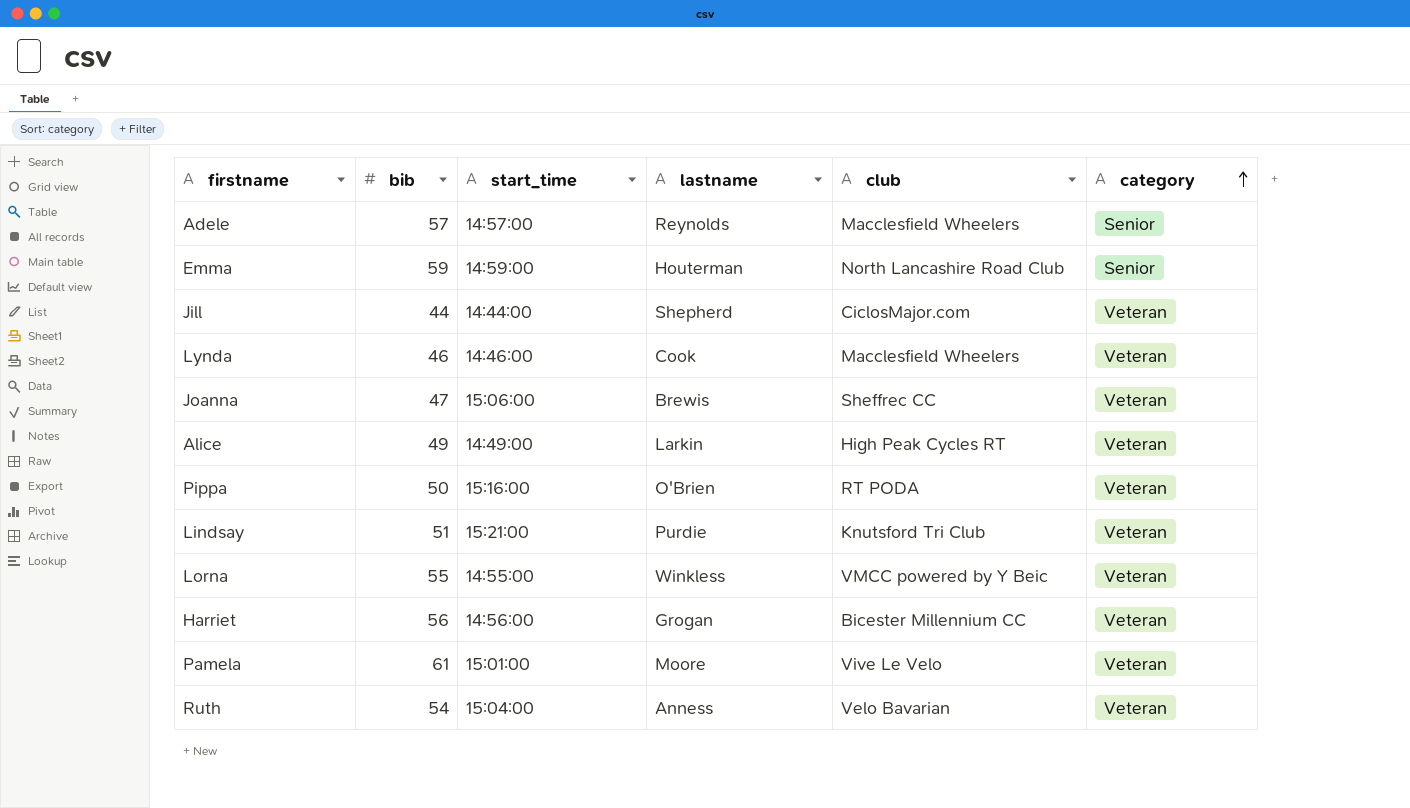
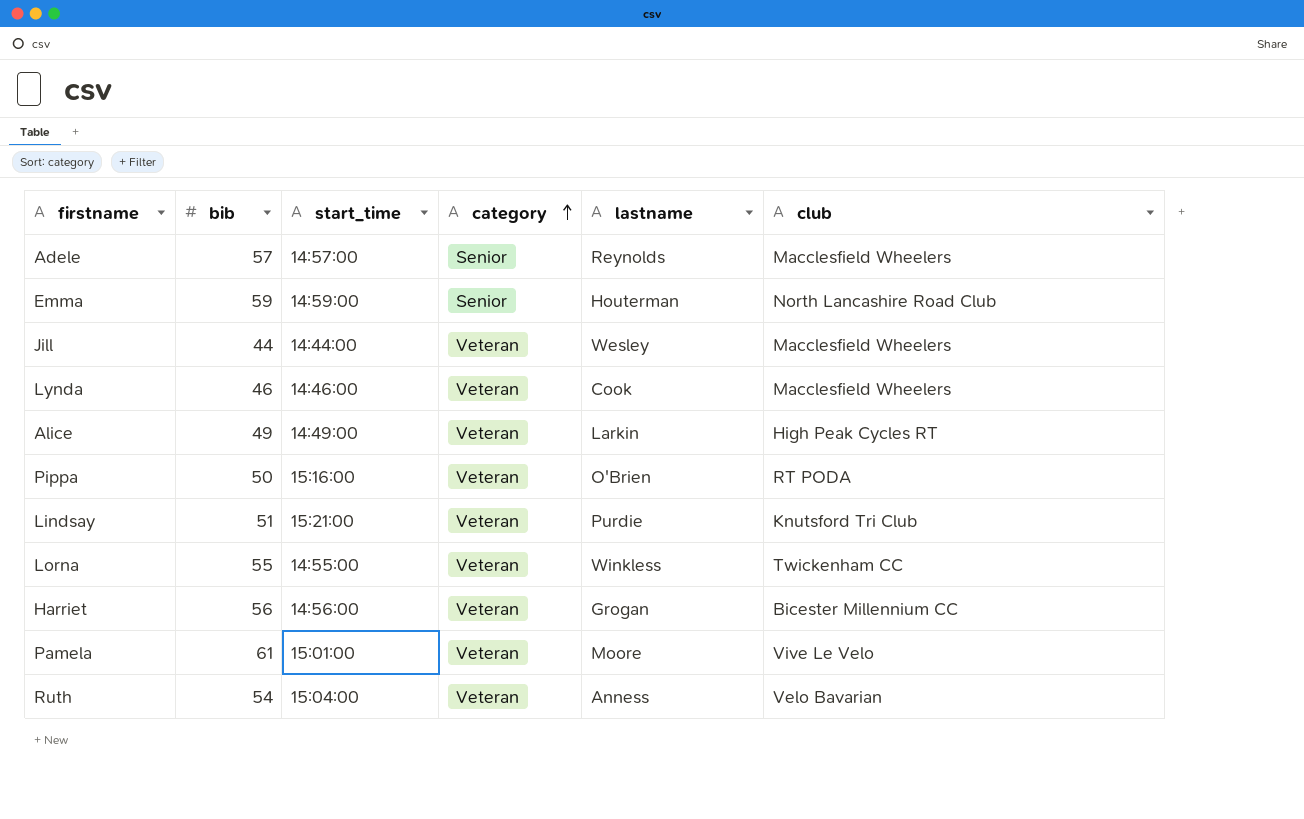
column category | position: 6 -> 4
row Joanna: 47 | 15:06:00 | Brewis | Sheffrec CC | Veteran -> none
Jill | lastname: Shepherd -> Wesley
Jill | club: CiclosMajor.com -> Macclesfield Wheelers
Lorna | club: VMCC powered by Y Beic -> Twickenham CC

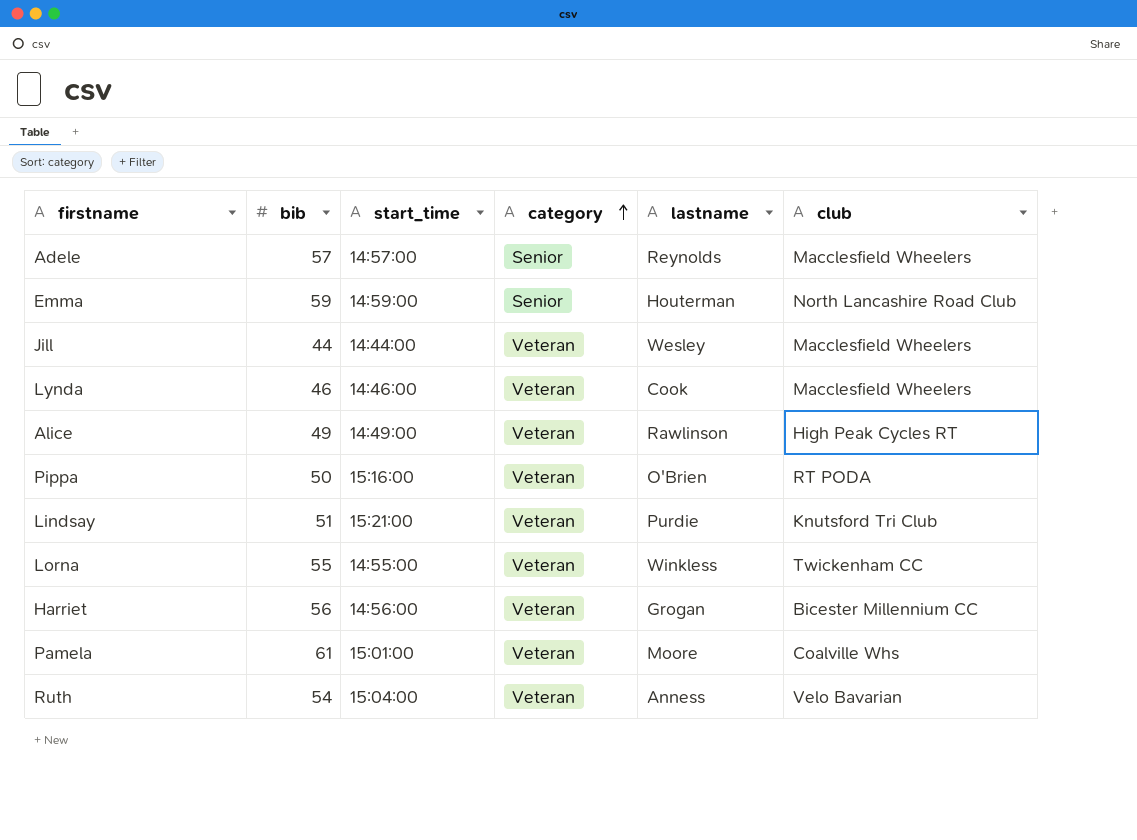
Alice | lastname: Larkin -> Rawlinson
Pamela | club: Vive Le Velo -> Coalville Whs

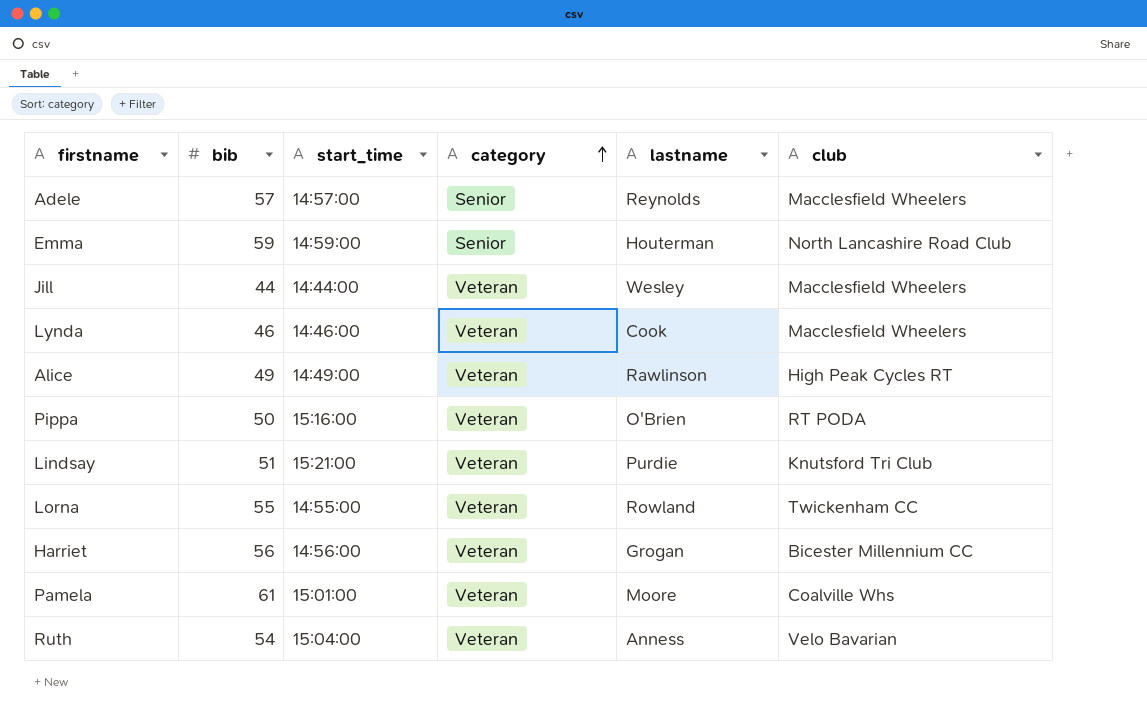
Lorna | lastname: Winkless -> Rowland

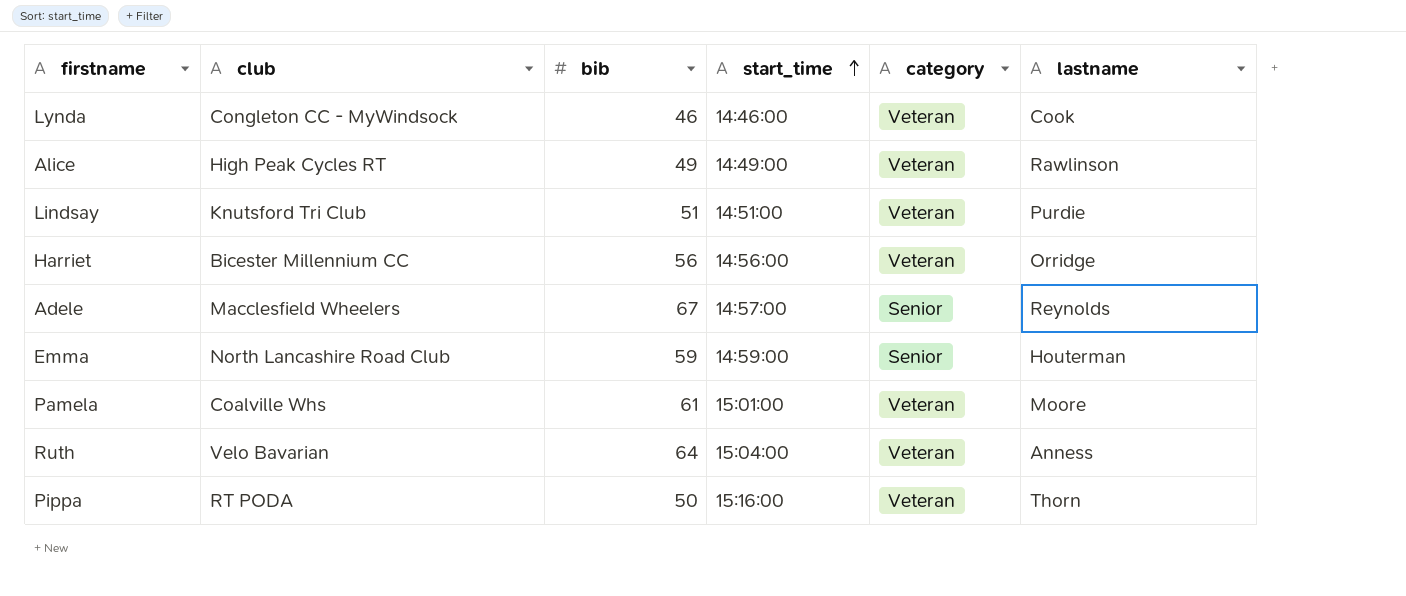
row order: category ascending -> start_time ascending
column club | position: 6 -> 2
row Jill: 44 | 14:44:00 | Veteran | Wesley | Macclesfield Wheelers -> none
row Lorna: 55 | 14:55:00 | Veteran | Rowland | Twickenham CC -> none
Lynda | club: Macclesfield Wheelers -> Congleton CC - MyWindsock
Lindsay | start_time: 15:21:00 -> 14:51:00
Harriet | lastname: Grogan -> Orridge
Adele | bib: 57 -> 67
Ruth | bib: 54 -> 64
Pippa | lastname: O'Brien -> Thorn

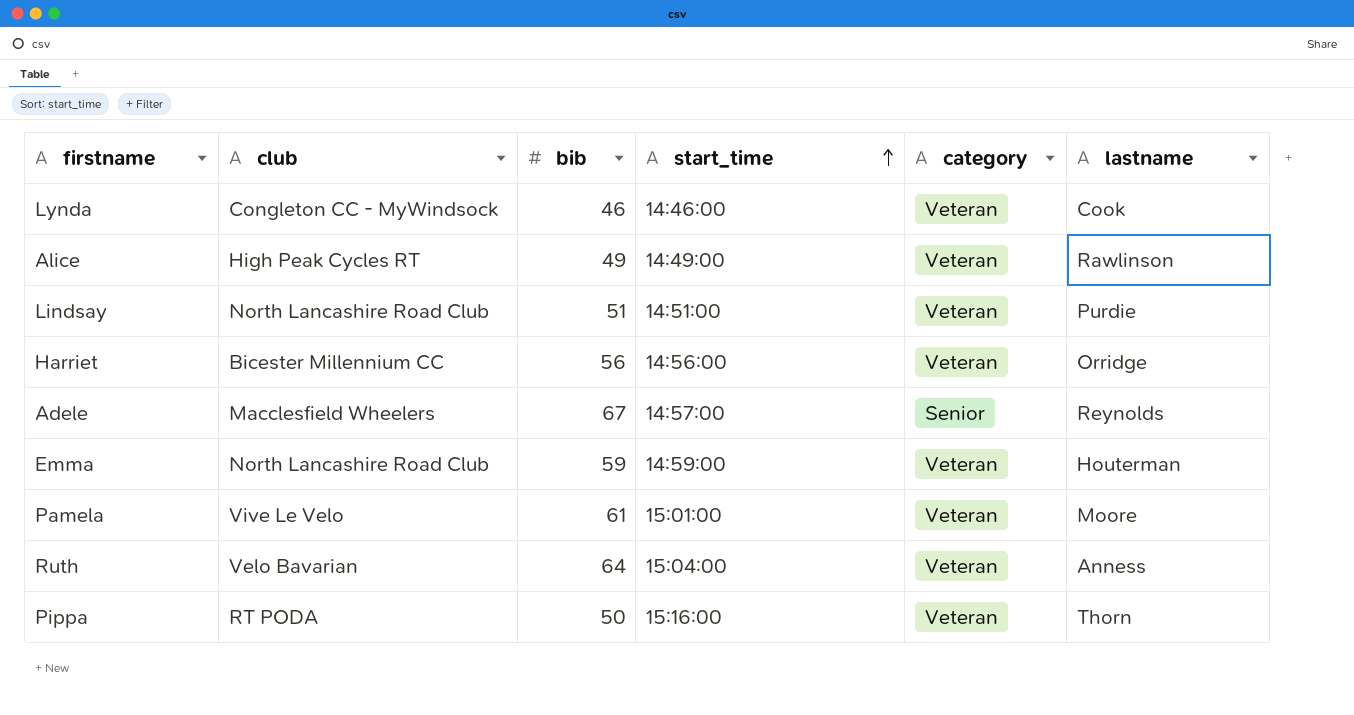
Lindsay | club: Knutsford Tri Club -> North Lancashire Road Club
Emma | category: Senior -> Veteran
Pamela | club: Coalville Whs -> Vive Le Velo

